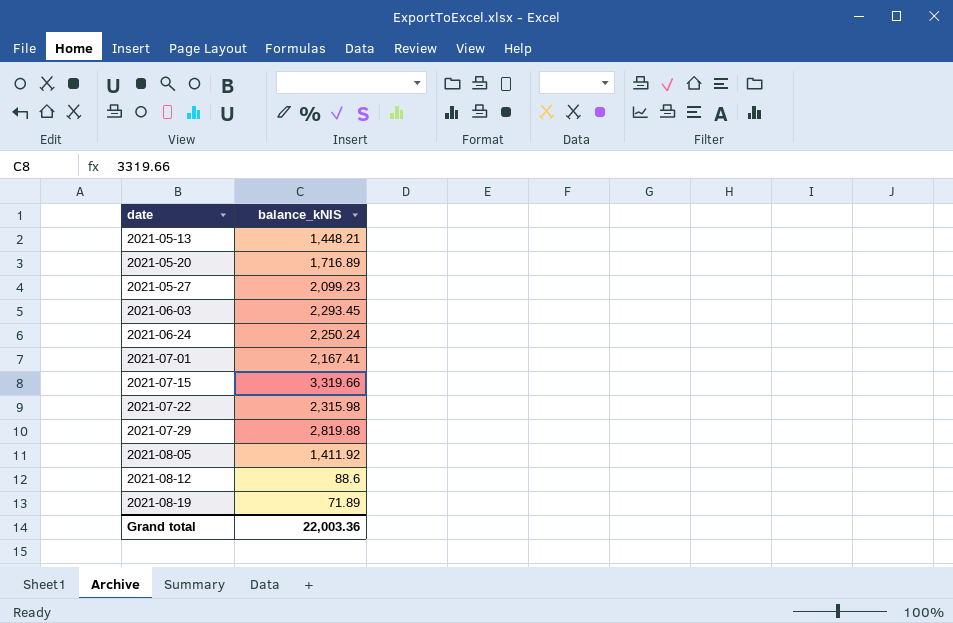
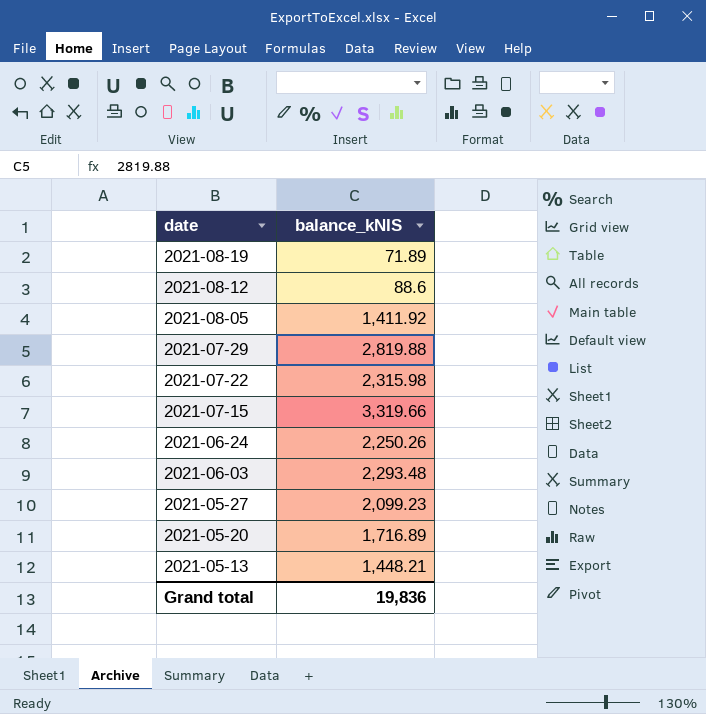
row order: date ascending -> date descending
row 2021-07-01: 2,167.41 -> none
2021-06-24 | balance_kNIS: 2,250.24 -> 2,250.26
2021-06-03 | balance_kNIS: 2,293.45 -> 2,293.48
Grand total | balance_kNIS: 22,003.36 -> 19,836

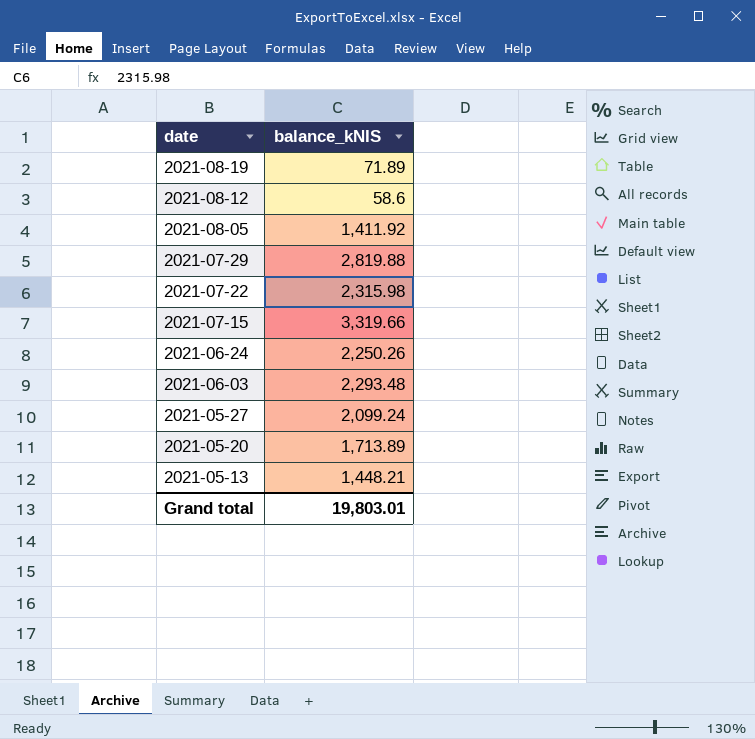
2021-08-12 | balance_kNIS: 88.6 -> 58.6
2021-05-27 | balance_kNIS: 2,099.23 -> 2,099.24
2021-05-20 | balance_kNIS: 1,716.89 -> 1,713.89
Grand total | balance_kNIS: 19,836 -> 19,803.01

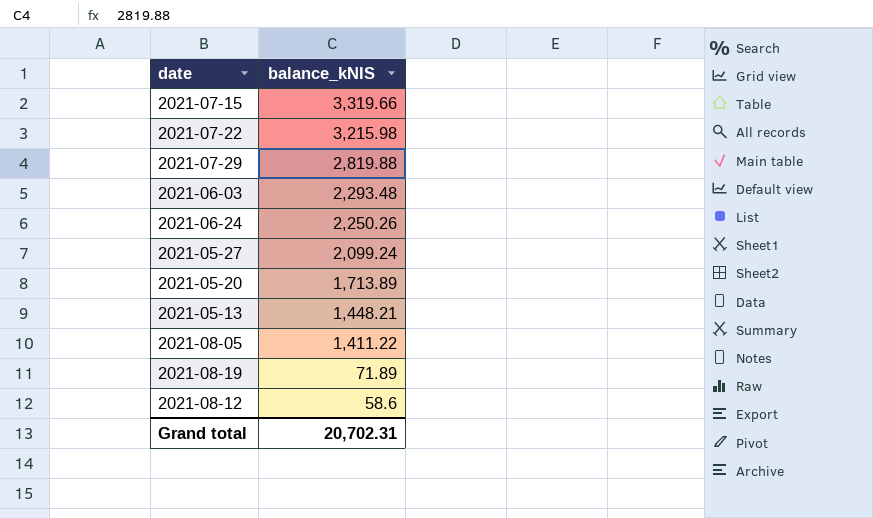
row order: date descending -> balance_kNIS descending
2021-07-22 | balance_kNIS: 2,315.98 -> 3,215.98
2021-08-05 | balance_kNIS: 1,411.92 -> 1,411.22
Grand total | balance_kNIS: 19,803.01 -> 20,702.31

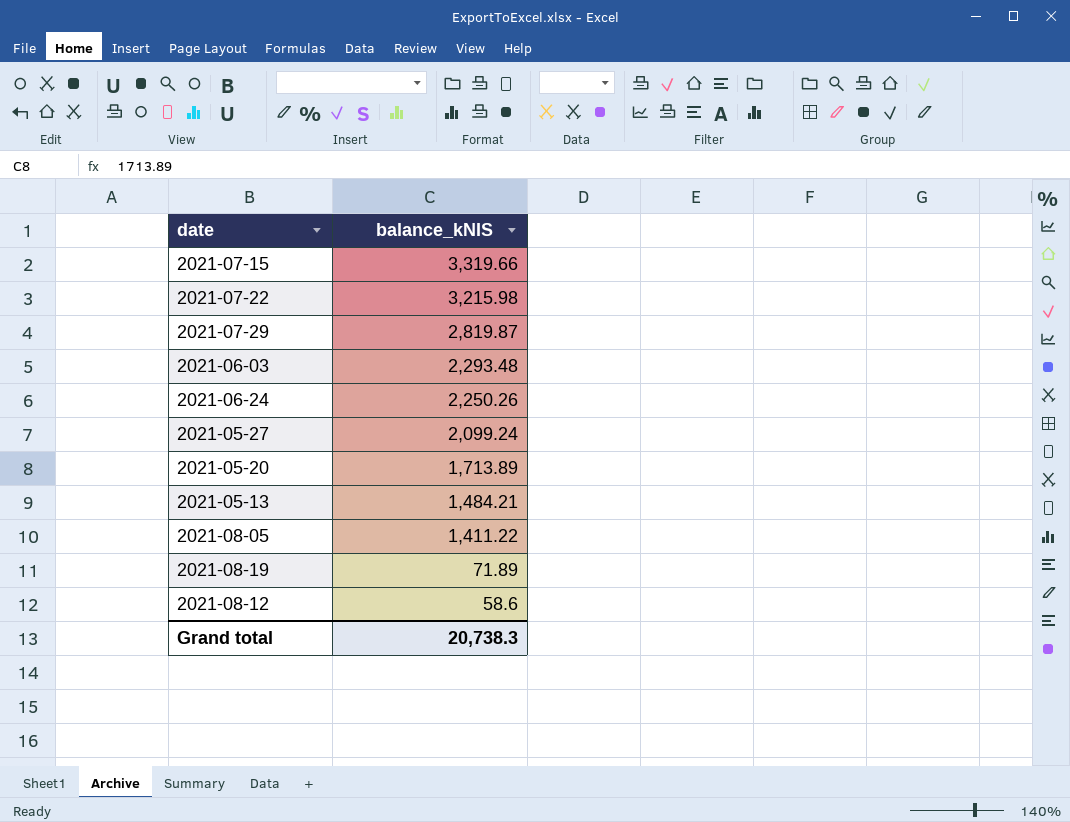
2021-07-29 | balance_kNIS: 2,819.88 -> 2,819.87
2021-05-13 | balance_kNIS: 1,448.21 -> 1,484.21
Grand total | balance_kNIS: 20,702.31 -> 20,738.3

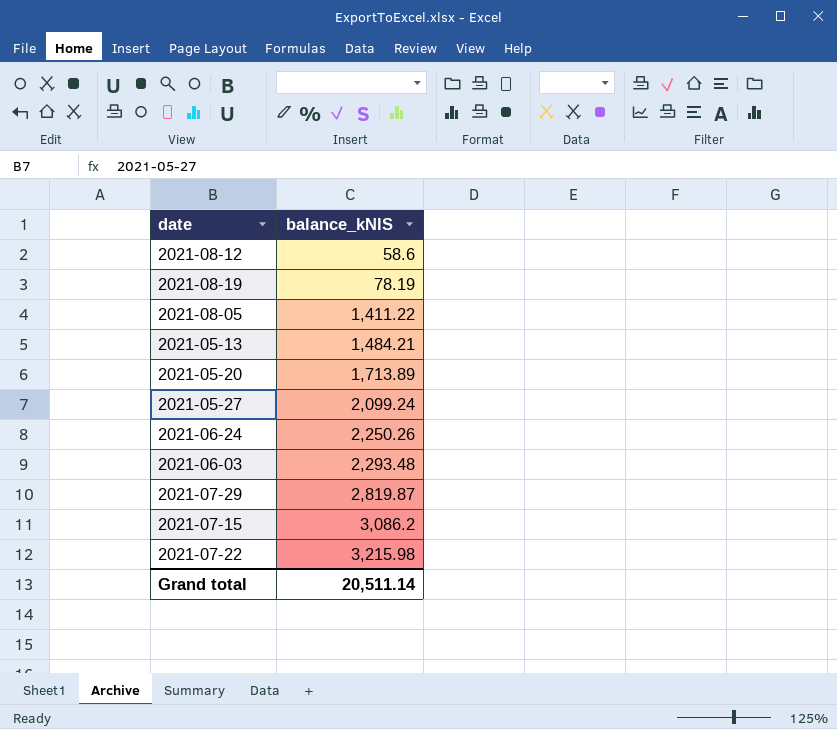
row order: balance_kNIS descending -> balance_kNIS ascending
2021-08-19 | balance_kNIS: 71.89 -> 78.19
2021-07-15 | balance_kNIS: 3,319.66 -> 3,086.2
Grand total | balance_kNIS: 20,738.3 -> 20,511.14

